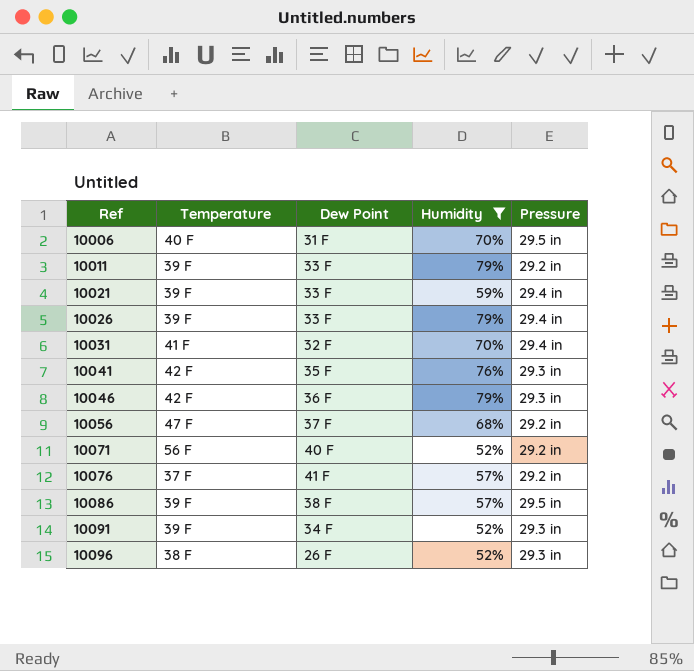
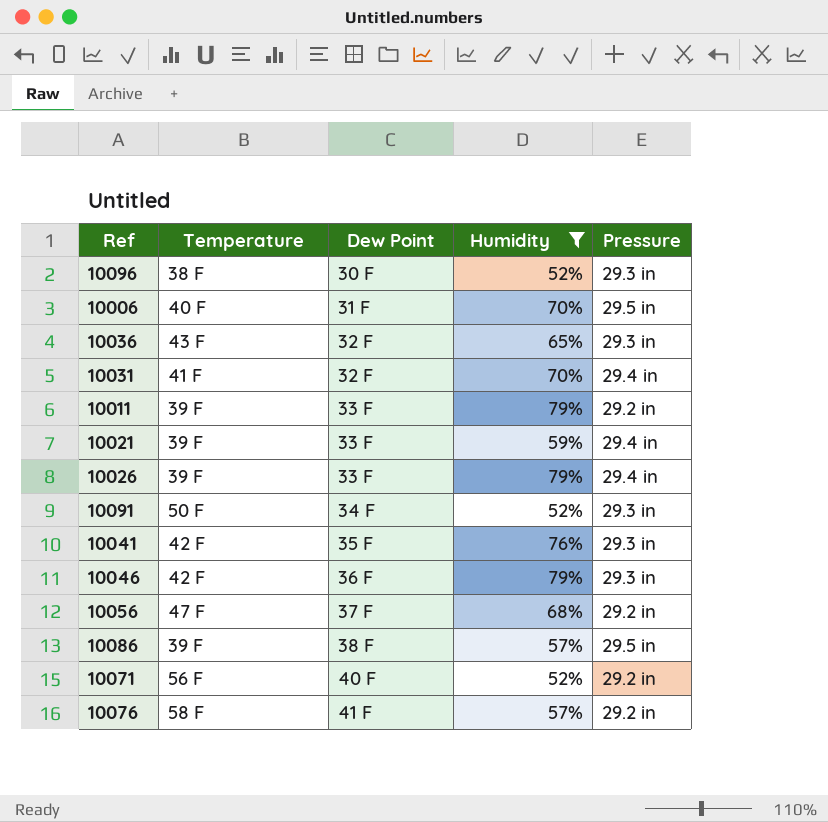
row order: Ref ascending -> Dew Point ascending
10096 | Dew Point: 26 F -> 30 F
row 10036: none -> 43 F | 32 F | 65% | 29.3 in
10091 | Temperature: 39 F -> 50 F
10076 | Temperature: 37 F -> 58 F

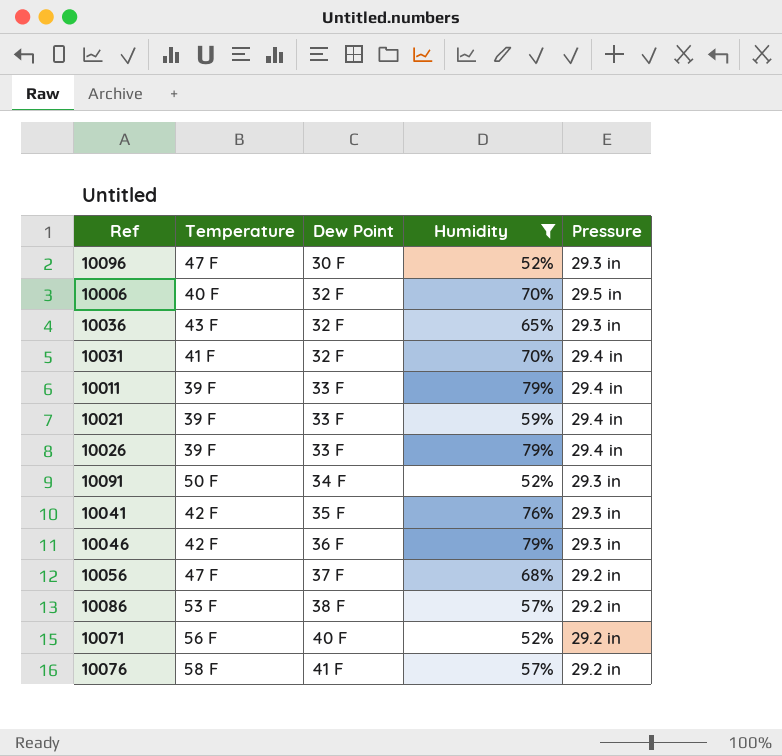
10096 | Temperature: 38 F -> 47 F
10006 | Dew Point: 31 F -> 32 F
10011 | Pressure: 29.2 in -> 29.4 in
10086 | Temperature: 39 F -> 53 F
10086 | Pressure: 29.5 in -> 29.2 in

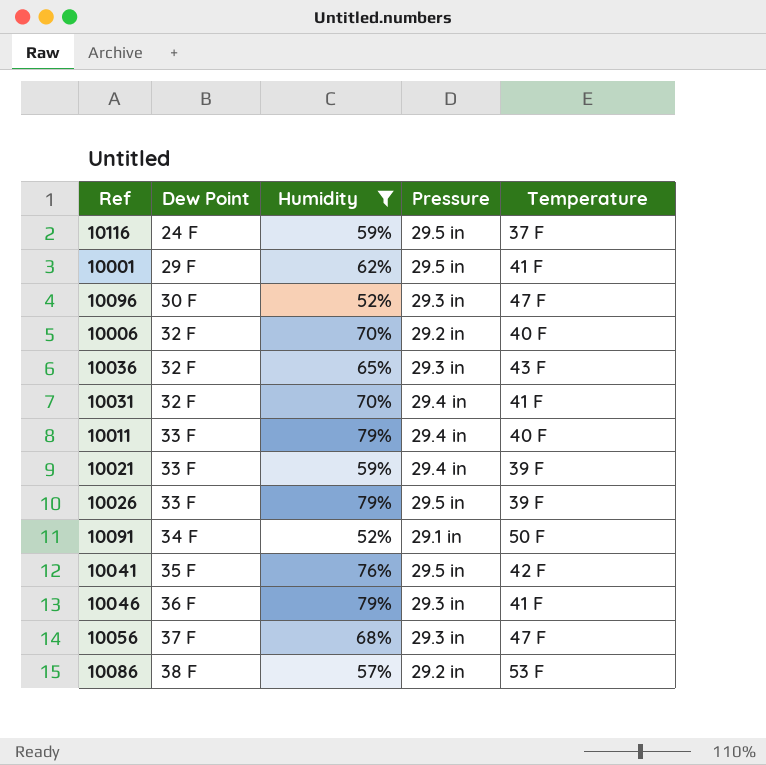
column Temperature | position: 2 -> 5
row 10071: 56 F | 40 F | 52% | 29.2 in -> none
row 10076: 58 F | 41 F | 57% | 29.2 in -> none
row 10116: none -> 24 F | 59% | 29.5 in | 37 F
row 10001: none -> 29 F | 62% | 29.5 in | 41 F
10006 | Pressure: 29.5 in -> 29.2 in
10011 | Temperature: 39 F -> 40 F
10026 | Pressure: 29.4 in -> 29.5 in
10091 | Pressure: 29.3 in -> 29.1 in
10041 | Pressure: 29.3 in -> 29.5 in
10046 | Temperature: 42 F -> 41 F
10056 | Pressure: 29.2 in -> 29.3 in

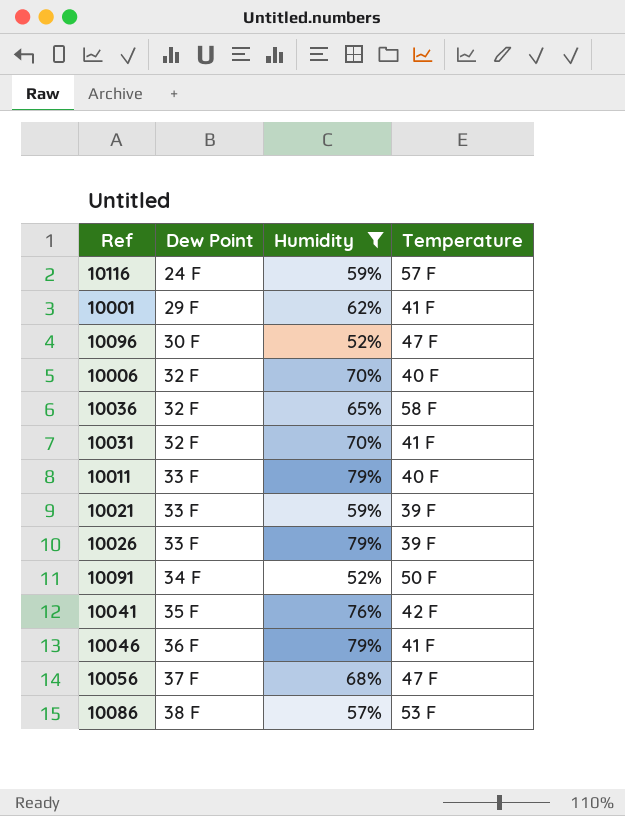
column Pressure | position: 4 -> none
10116 | Temperature: 37 F -> 57 F
10036 | Temperature: 43 F -> 58 F

